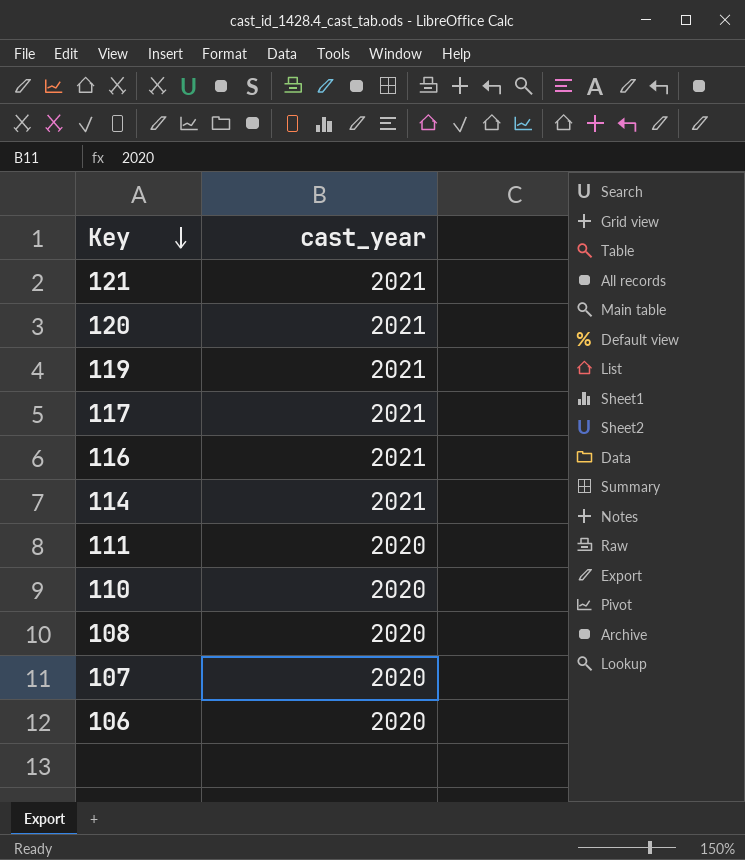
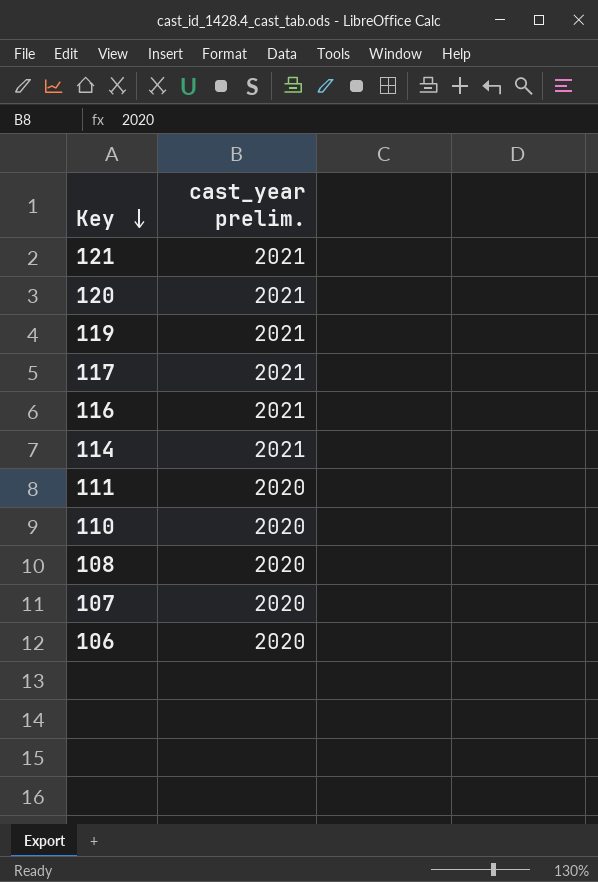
column name: cast_year -> cast_year prelim.

